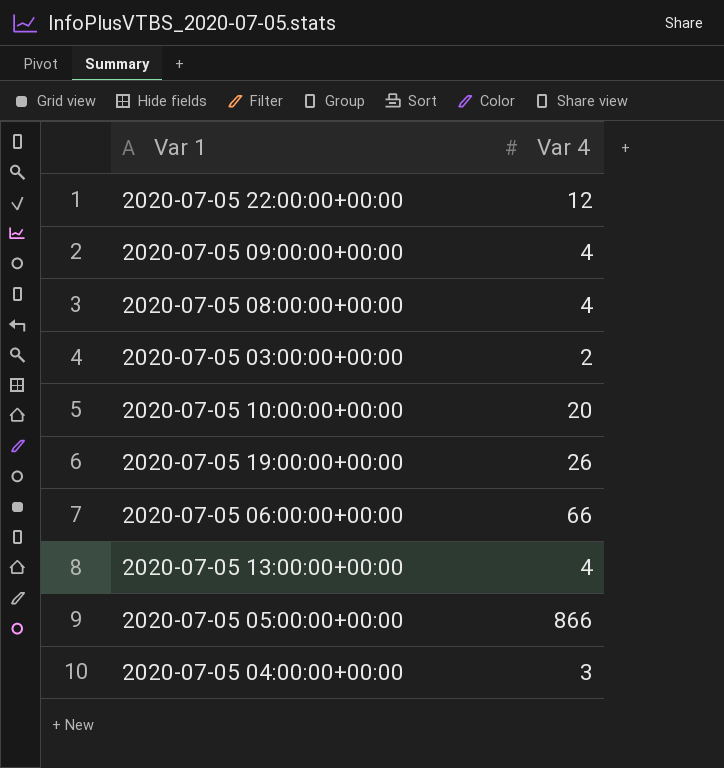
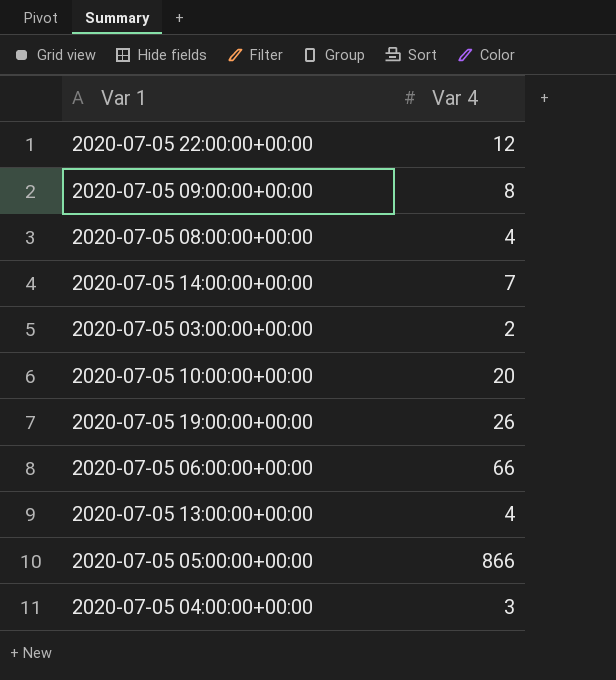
2020-07-05 09:00:00+00:00 | Var 4: 4 -> 8
row 2020-07-05 14:00:00+00:00: none -> 7

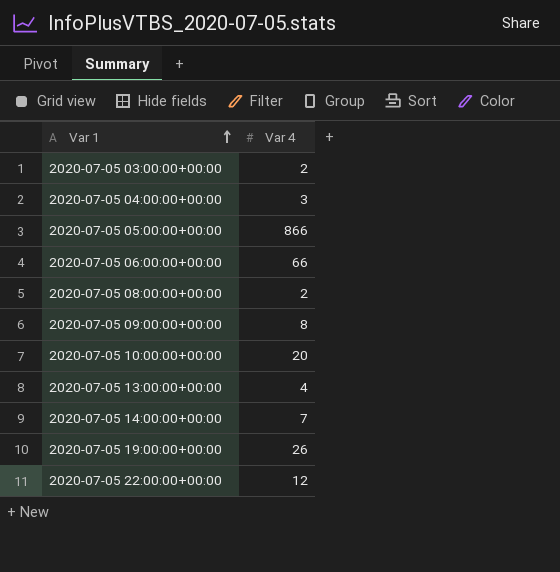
row order: none -> Var 1 ascending
2020-07-05 08:00:00+00:00 | Var 4: 4 -> 2

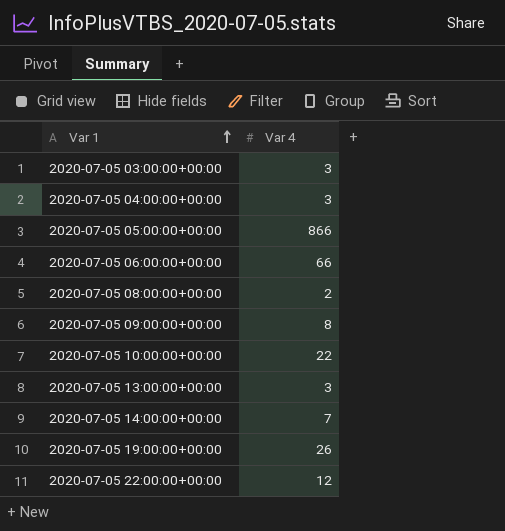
2020-07-05 03:00:00+00:00 | Var 4: 2 -> 3
2020-07-05 10:00:00+00:00 | Var 4: 20 -> 22
2020-07-05 13:00:00+00:00 | Var 4: 4 -> 3

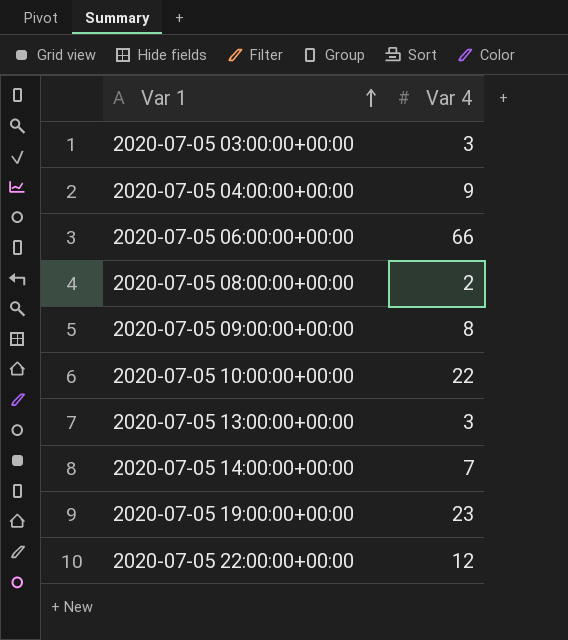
row 2020-07-05 05:00:00+00:00: 866 -> none
2020-07-05 04:00:00+00:00 | Var 4: 3 -> 9
2020-07-05 19:00:00+00:00 | Var 4: 26 -> 23

